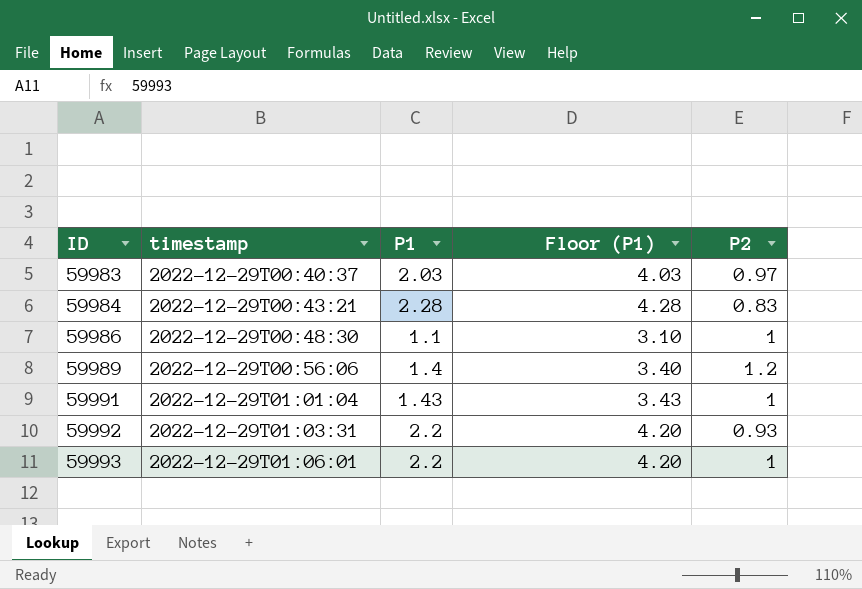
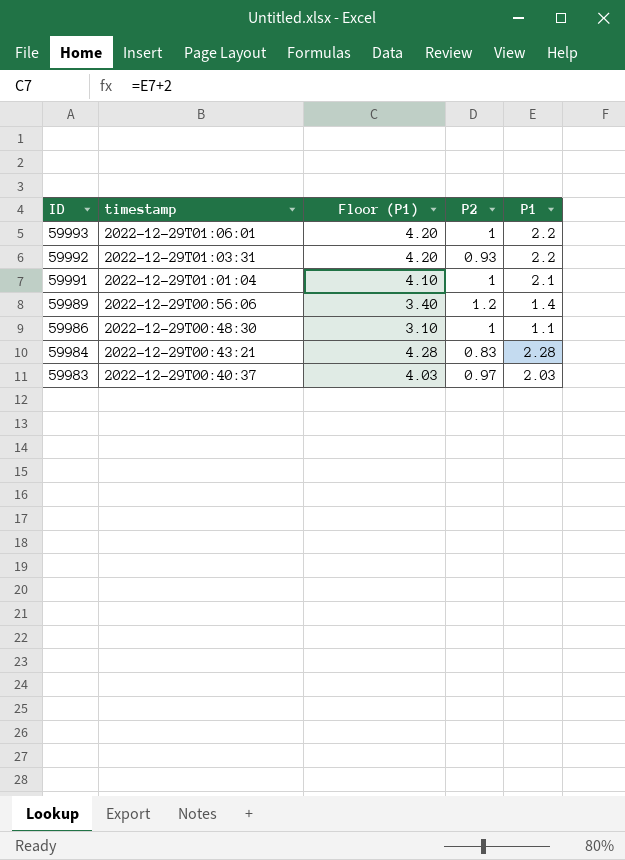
row order: ID ascending -> ID descending
column P1 | position: 3 -> 5
59991 | Floor (P1): 3.43 -> 4.10
59991 | P1: 1.43 -> 2.1

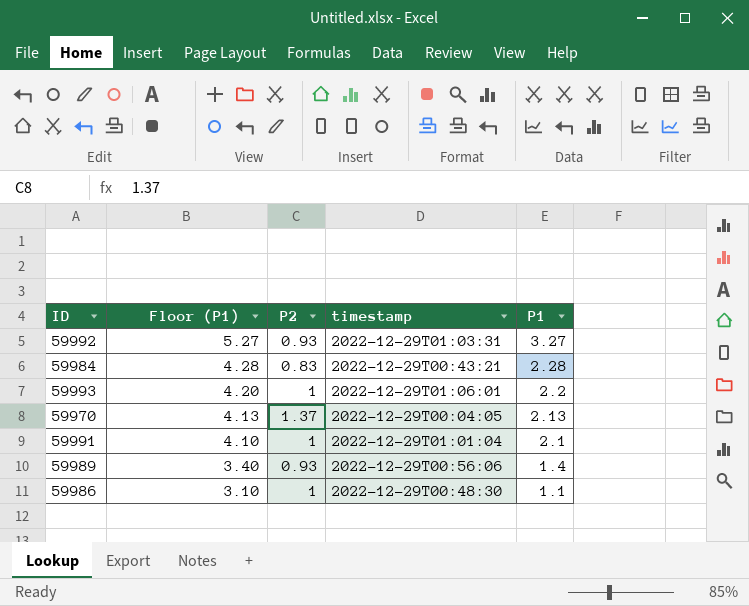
row order: ID descending -> Floor (P1) descending
column timestamp | position: 2 -> 4
row 59983: 2022-12-29T00:40:37 | 4.03 | 0.97 | 2.03 -> none
59992 | Floor (P1): 4.20 -> 5.27
59992 | P1: 2.2 -> 3.27
row 59970: none -> 4.13 | 1.37 | 2022-12-29T00:04:05 | 2.13
59989 | P2: 1.2 -> 0.93

